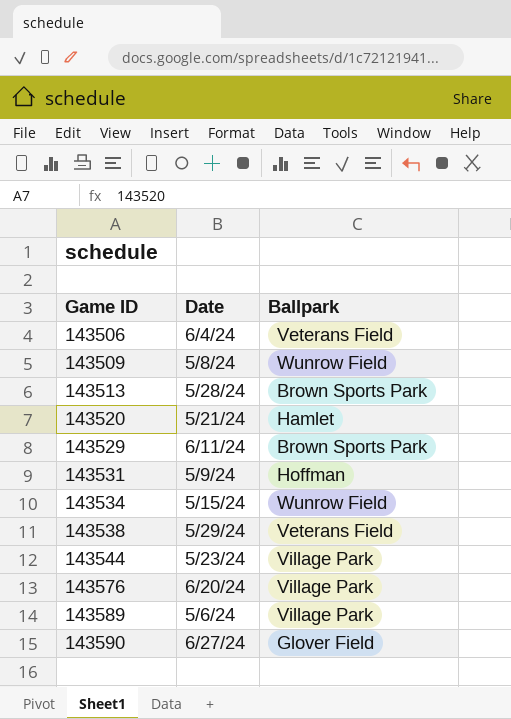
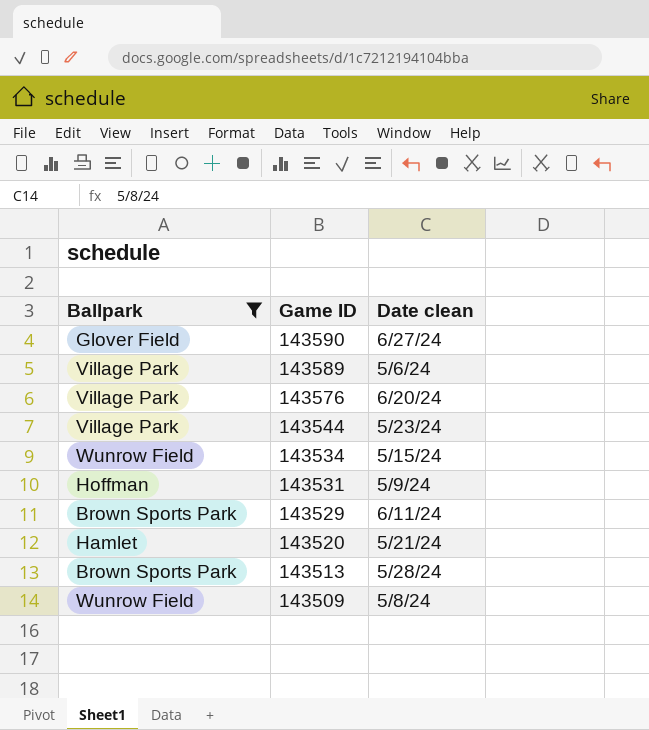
filter: none -> Ballpark != Veterans Field
row order: Game ID ascending -> Game ID descending
column Ballpark | position: 3 -> 1
column name: Date -> Date clean

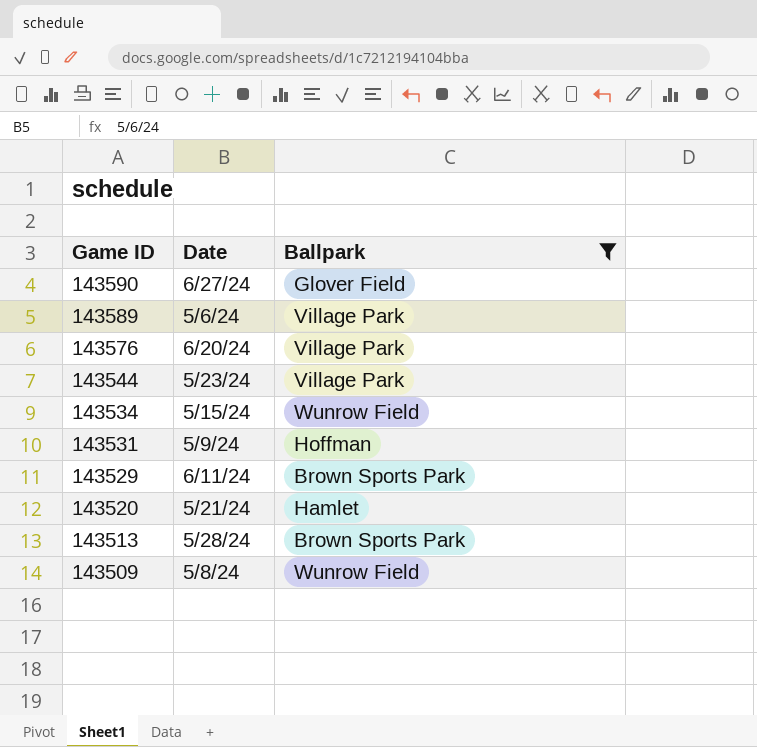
column name: Date clean -> Date
column Ballpark | position: 1 -> 3

